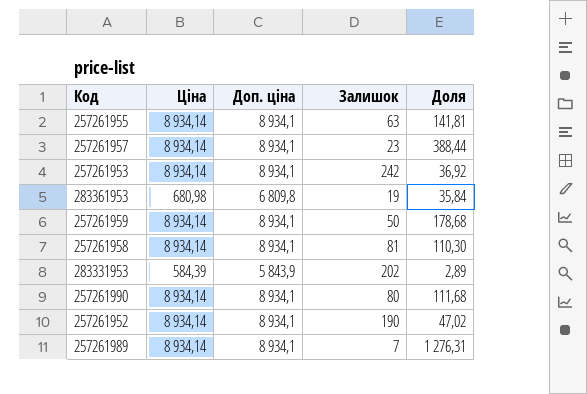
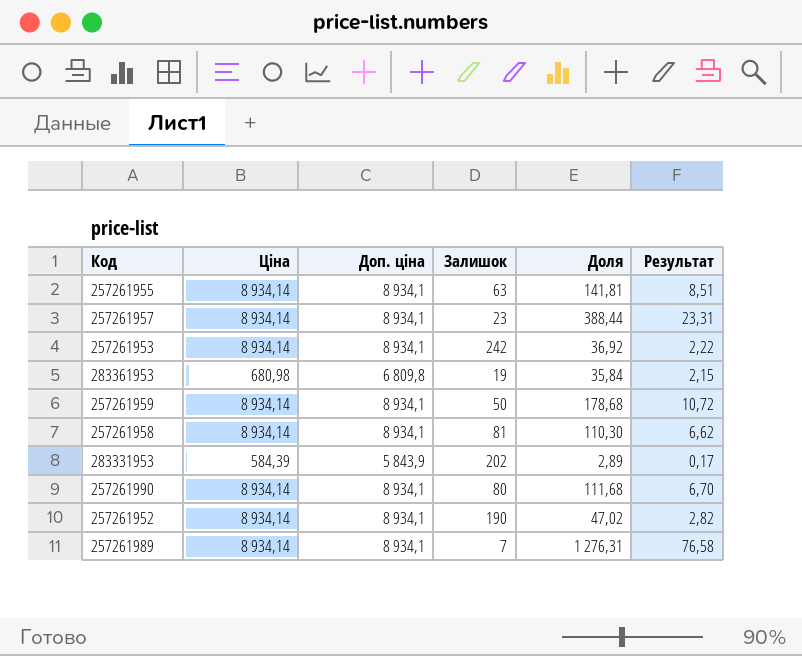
column Результат | formula: none -> [Доля] * 0,06

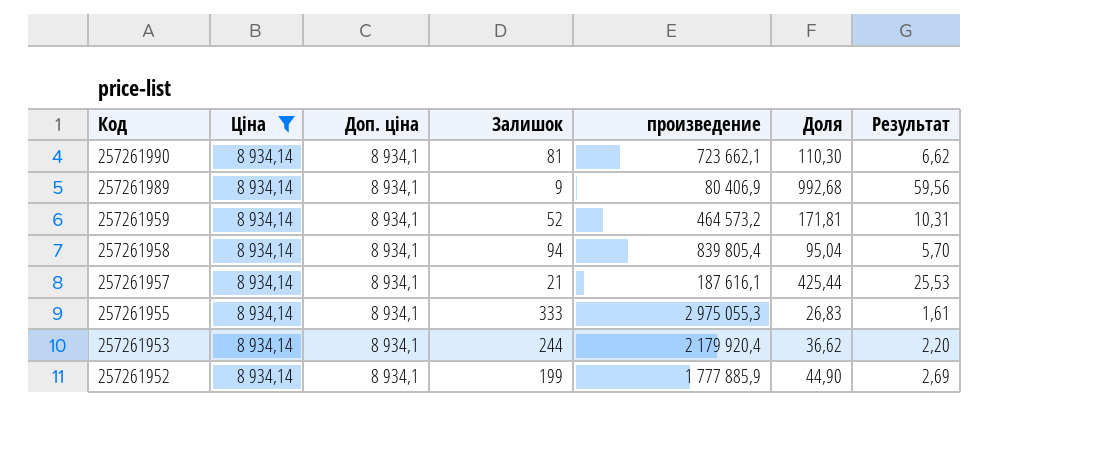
filter: none -> Ціна = 8 934,14
row order: none -> Код descending
column произведение | formula: none -> [Доп. ціна] * [Залишок]
257261990 | Залишок: 80 -> 81
257261990 | Доля: 111,68 -> 110,30
257261990 | Результат: 6,70 -> 6,62
257261989 | Залишок: 7 -> 9
257261989 | Доля: 1 276,31 -> 992,68
257261989 | Результат: 76,58 -> 59,56
257261959 | Залишок: 50 -> 52
257261959 | Доля: 178,68 -> 171,81
257261959 | Результат: 10,72 -> 10,31
257261958 | Залишок: 81 -> 94
257261958 | Доля: 110,30 -> 95,04
257261958 | Результат: 6,62 -> 5,70
257261957 | Залишок: 23 -> 21
257261957 | Доля: 388,44 -> 425,44
257261957 | Результат: 23,31 -> 25,53
257261955 | Залишок: 63 -> 333
257261955 | Доля: 141,81 -> 26,83
257261955 | Результат: 8,51 -> 1,61
257261953 | Залишок: 242 -> 244
257261953 | Доля: 36,92 -> 36,62
257261953 | Результат: 2,22 -> 2,20
257261952 | Залишок: 190 -> 199
257261952 | Доля: 47,02 -> 44,90
257261952 | Результат: 2,82 -> 2,69

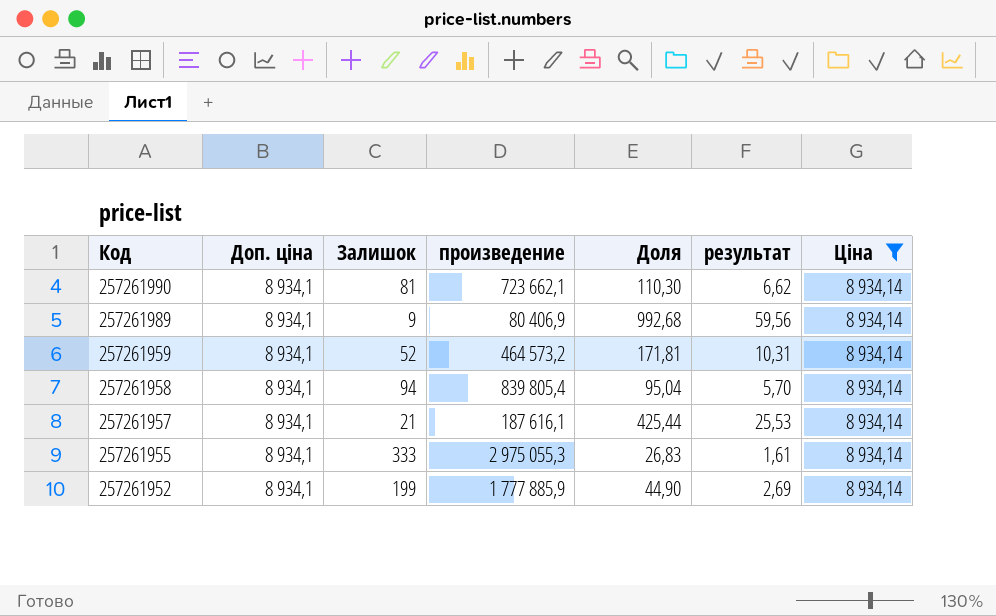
column name: Результат -> результат
column Ціна | position: 2 -> 7
row 257261953: 8 934,14 | 8 934,1 | 244 | 2 179 920,4 | 36,62 | 2,20 -> none

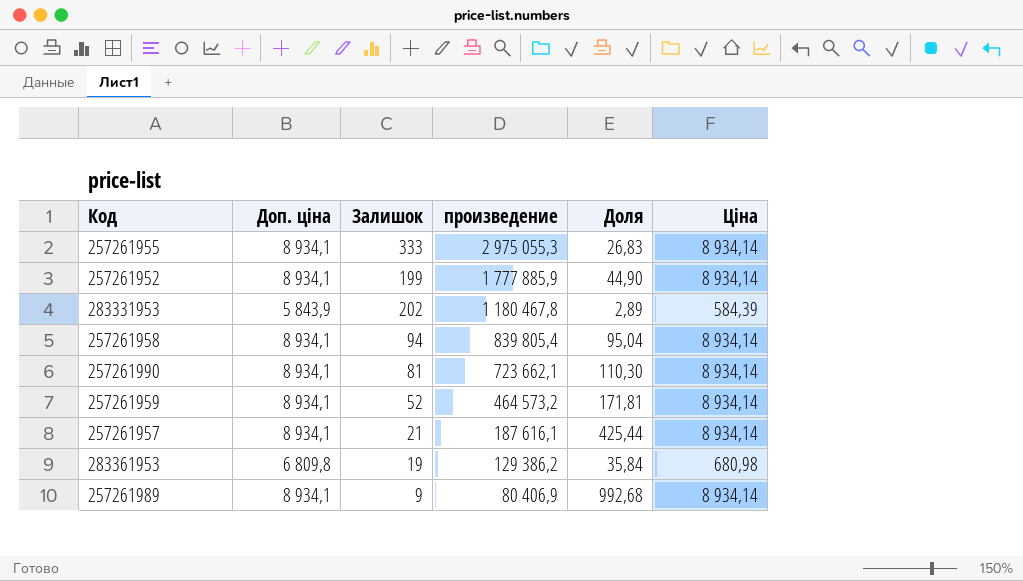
filter: Ціна = 8 934,14 -> none
row order: Код descending -> произведение descending
column результат | formula: [Доля] * 0,06 -> none

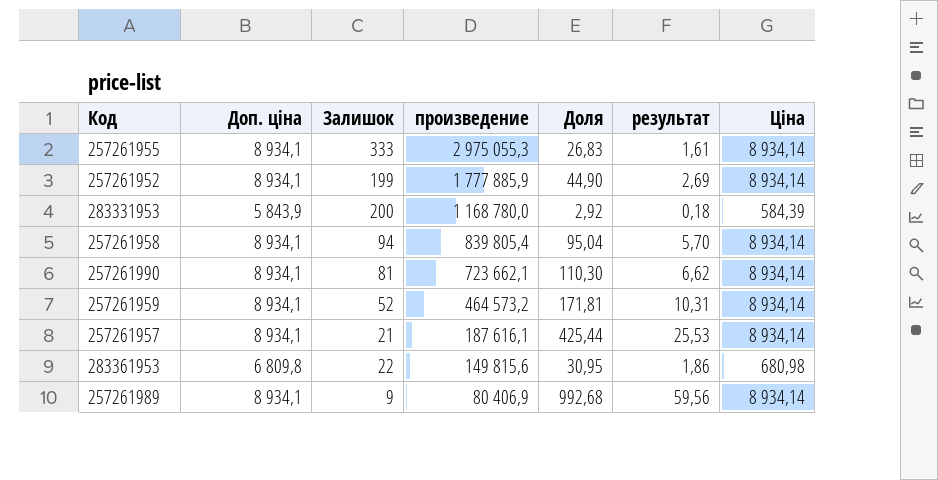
column результат | formula: none -> [Доля] * 0,06
283331953 | Залишок: 202 -> 200
283331953 | произведение: 1 180 467,8 -> 1 168 780,0
283331953 | Доля: 2,89 -> 2,92
283361953 | Залишок: 19 -> 22
283361953 | произведение: 129 386,2 -> 149 815,6
283361953 | Доля: 35,84 -> 30,95

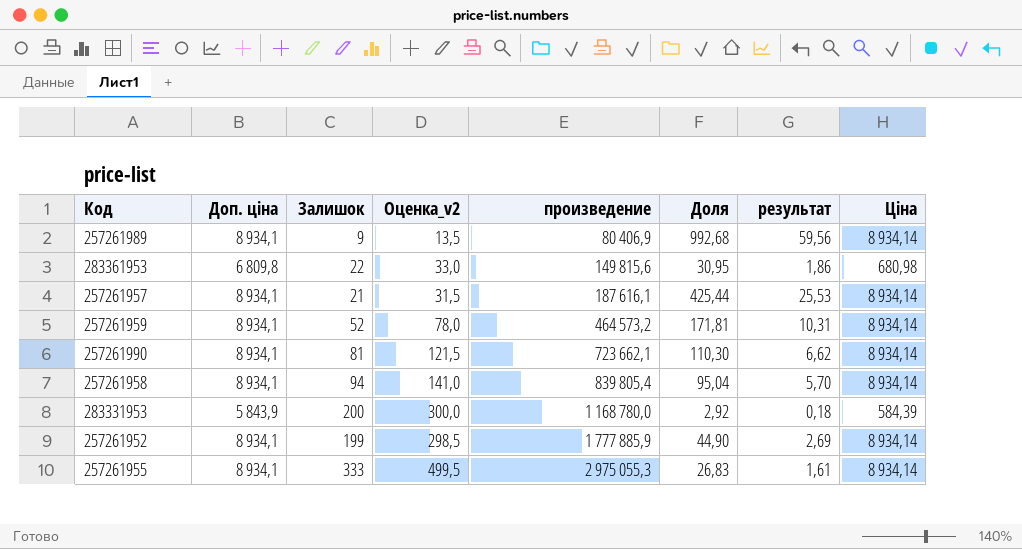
row order: произведение descending -> произведение ascending
column Оценка_v2 | formula: none -> [Залишок] * 1,5

